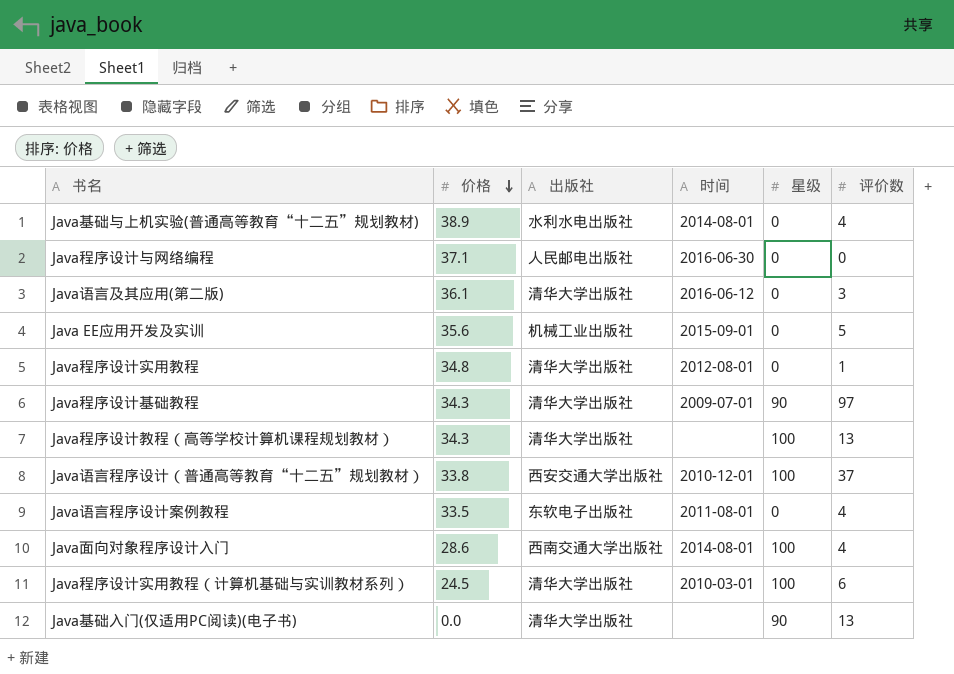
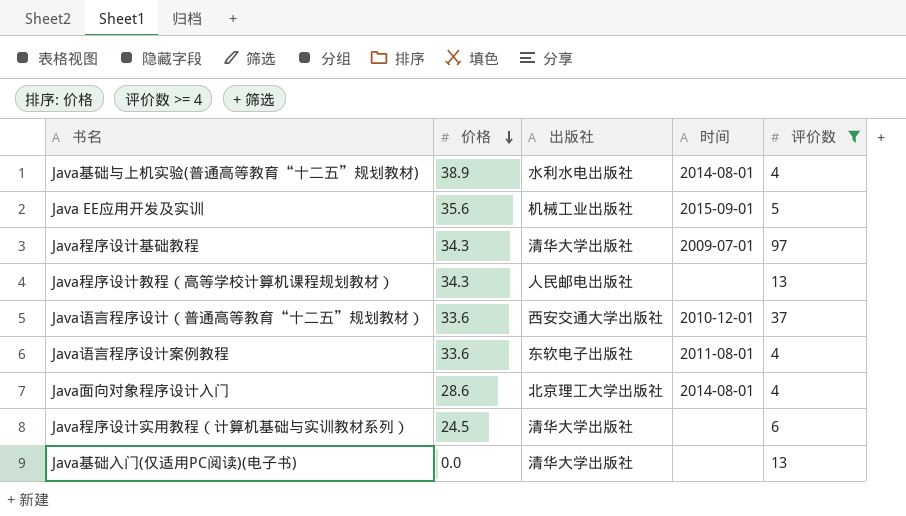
filter: none -> 评价数 >= 4
column 星级 | position: 5 -> none
Java程序设计教程（高等学校计算机课程规划教材） | 出版社: 清华大学出版社 -> 人民邮电出版社
Java语言程序设计（普通高等教育“十二五”规划教材） | 价格: 33.8 -> 33.6
Java语言程序设计案例教程 | 价格: 33.5 -> 33.6
Java面向对象程序设计入门 | 出版社: 西南交通大学出版社 -> 北京理工大学出版社
Java程序设计实用教程（计算机基础与实训教材系列） | 时间: 2010-03-01 -> none

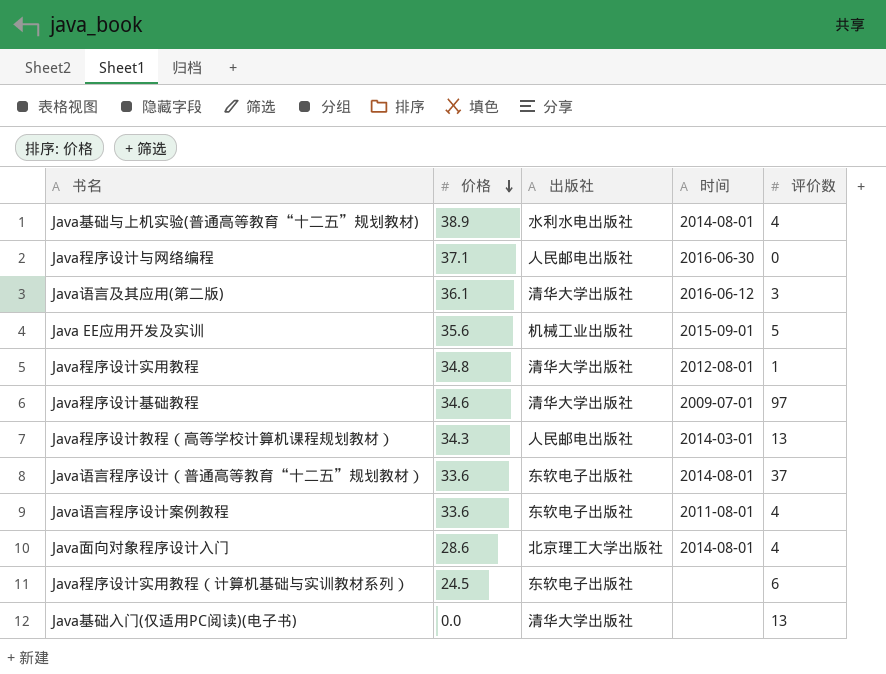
filter: 评价数 >= 4 -> none
Java程序设计基础教程 | 价格: 34.3 -> 34.6
Java程序设计教程（高等学校计算机课程规划教材） | 时间: none -> 2014-03-01
Java语言程序设计（普通高等教育“十二五”规划教材） | 出版社: 西安交通大学出版社 -> 东软电子出版社
Java语言程序设计（普通高等教育“十二五”规划教材） | 时间: 2010-12-01 -> 2014-08-01
Java程序设计实用教程（计算机基础与实训教材系列） | 出版社: 清华大学出版社 -> 东软电子出版社

